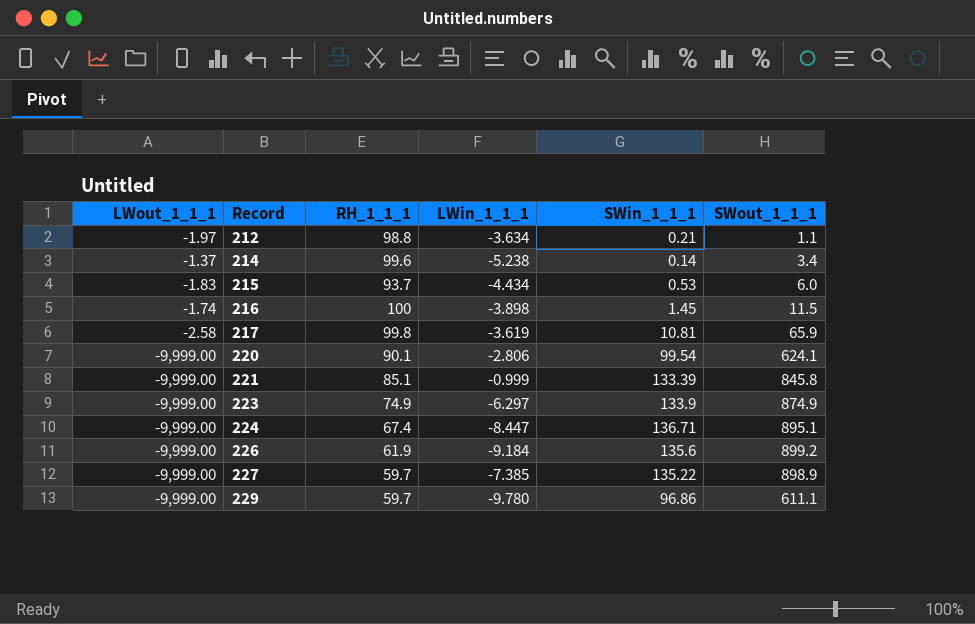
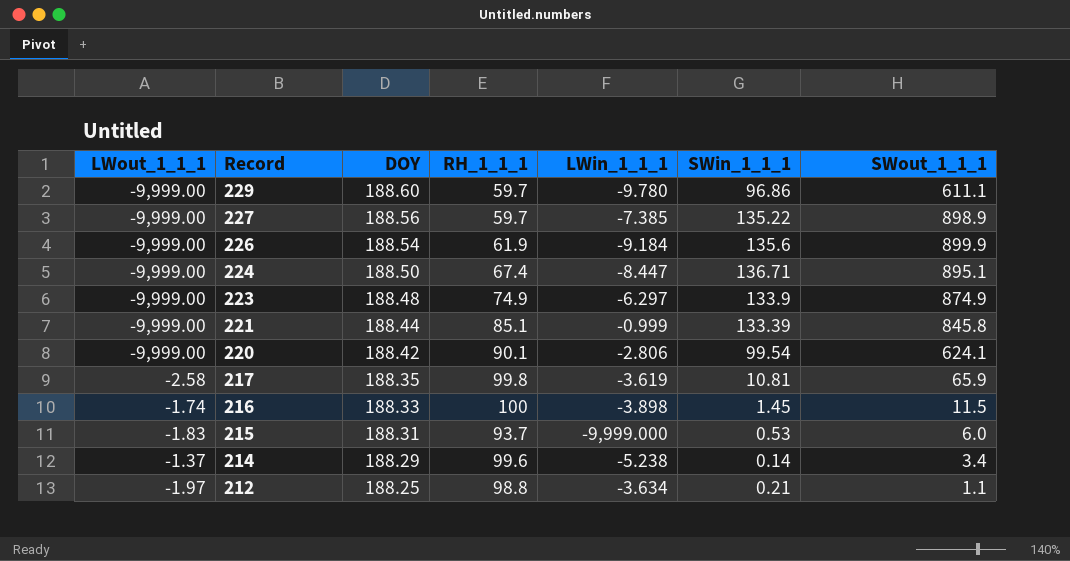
row order: Record ascending -> Record descending
column DOY | position: none -> 3
226 | SWout_1_1_1: 899.2 -> 899.9
215 | LWin_1_1_1: -4.434 -> -9,999.000

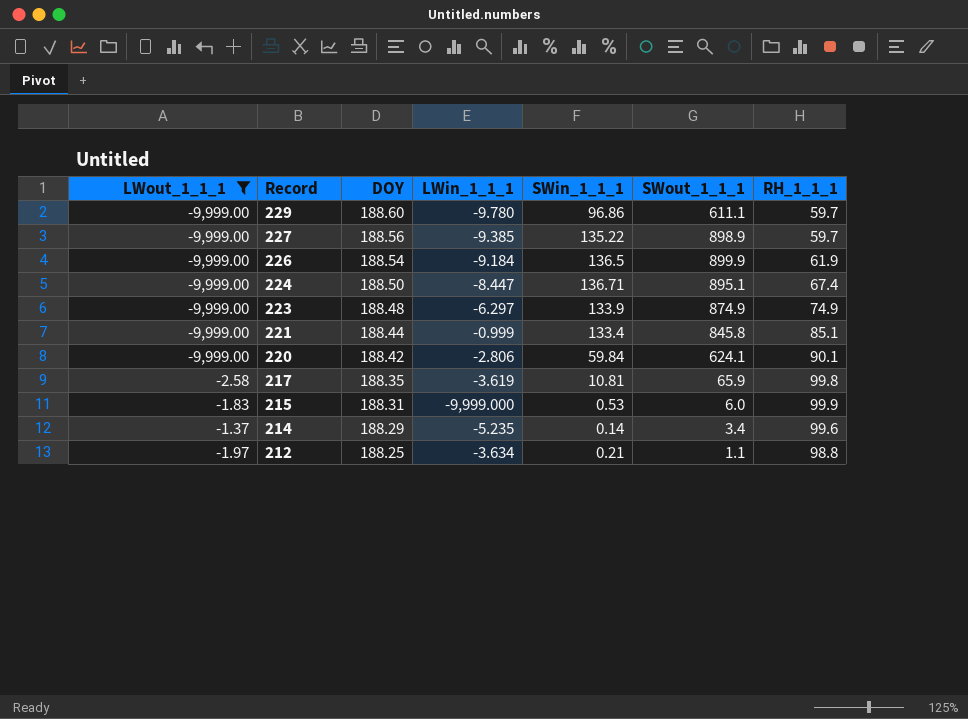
filter: none -> LWout_1_1_1 != -1.74
column RH_1_1_1 | position: 4 -> 7
227 | LWin_1_1_1: -7.385 -> -9.385
226 | SWin_1_1_1: 135.6 -> 136.5
221 | SWin_1_1_1: 133.39 -> 133.4
220 | SWin_1_1_1: 99.54 -> 59.84
215 | RH_1_1_1: 93.7 -> 99.9
214 | LWin_1_1_1: -5.238 -> -5.235

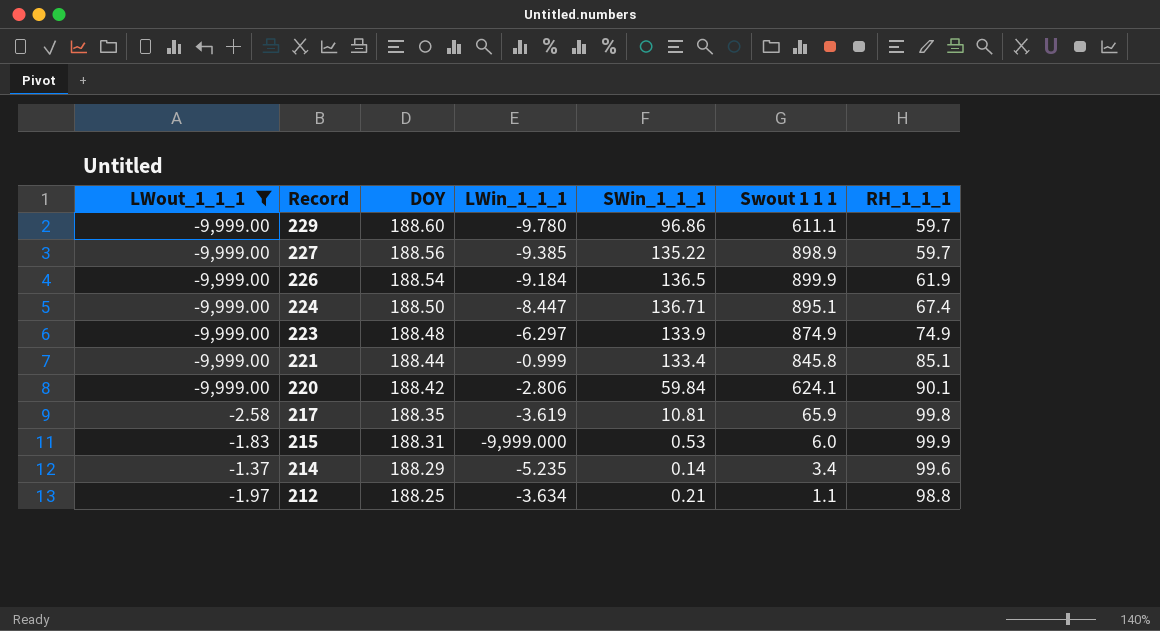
column name: SWout_1_1_1 -> Swout 1 1 1

